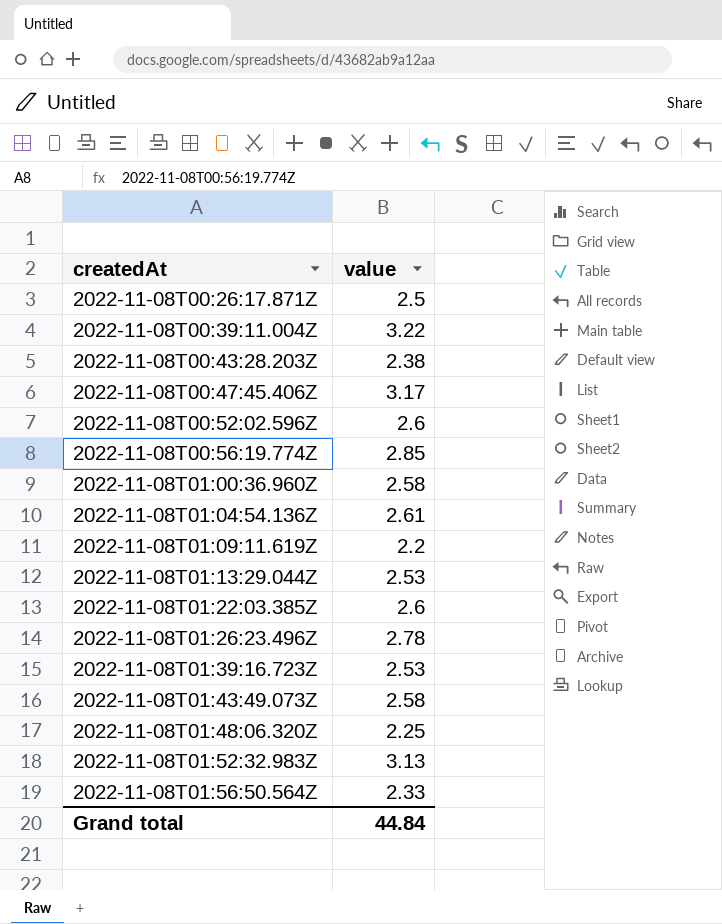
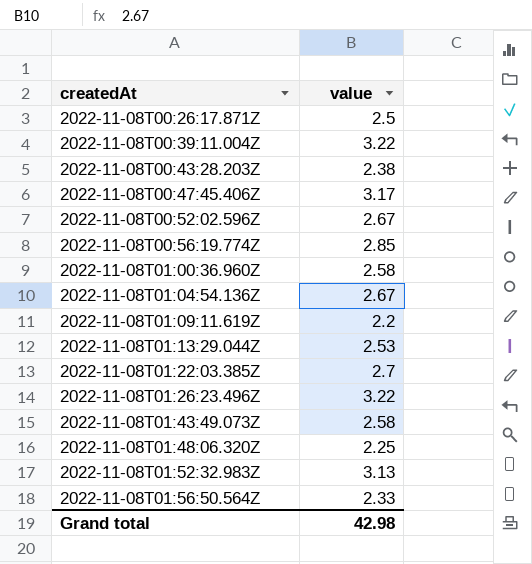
row 2022-11-08T01:39:16.723Z: 2.53 -> none
2022-11-08T00:52:02.596Z | value: 2.6 -> 2.67
2022-11-08T01:04:54.136Z | value: 2.61 -> 2.67
2022-11-08T01:22:03.385Z | value: 2.6 -> 2.7
2022-11-08T01:26:23.496Z | value: 2.78 -> 3.22
Grand total | value: 44.84 -> 42.98

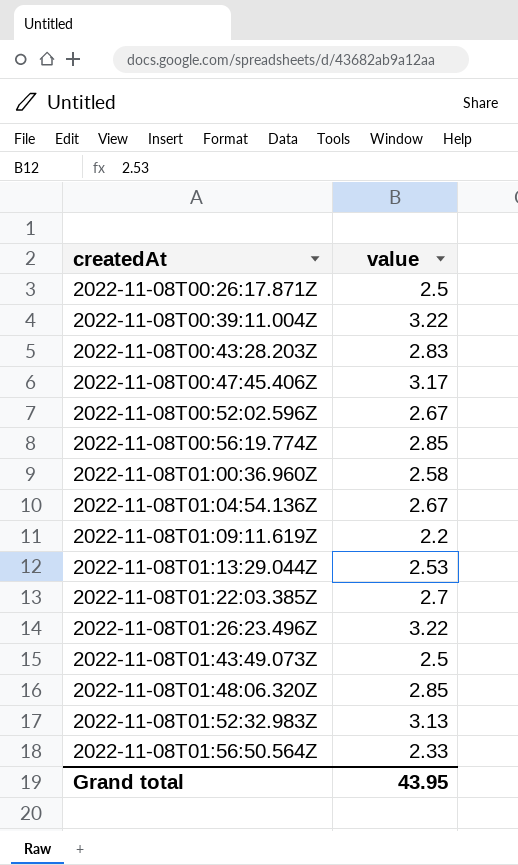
2022-11-08T00:43:28.203Z | value: 2.38 -> 2.83
2022-11-08T01:43:49.073Z | value: 2.58 -> 2.5
2022-11-08T01:48:06.320Z | value: 2.25 -> 2.85
Grand total | value: 42.98 -> 43.95

